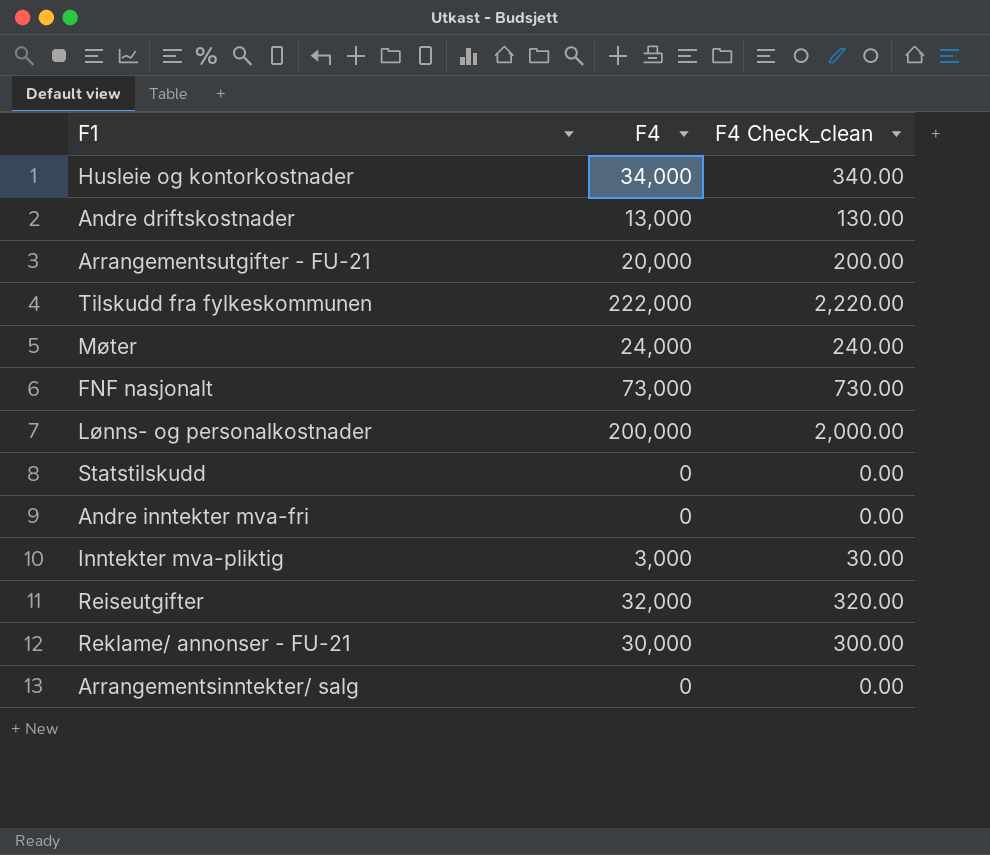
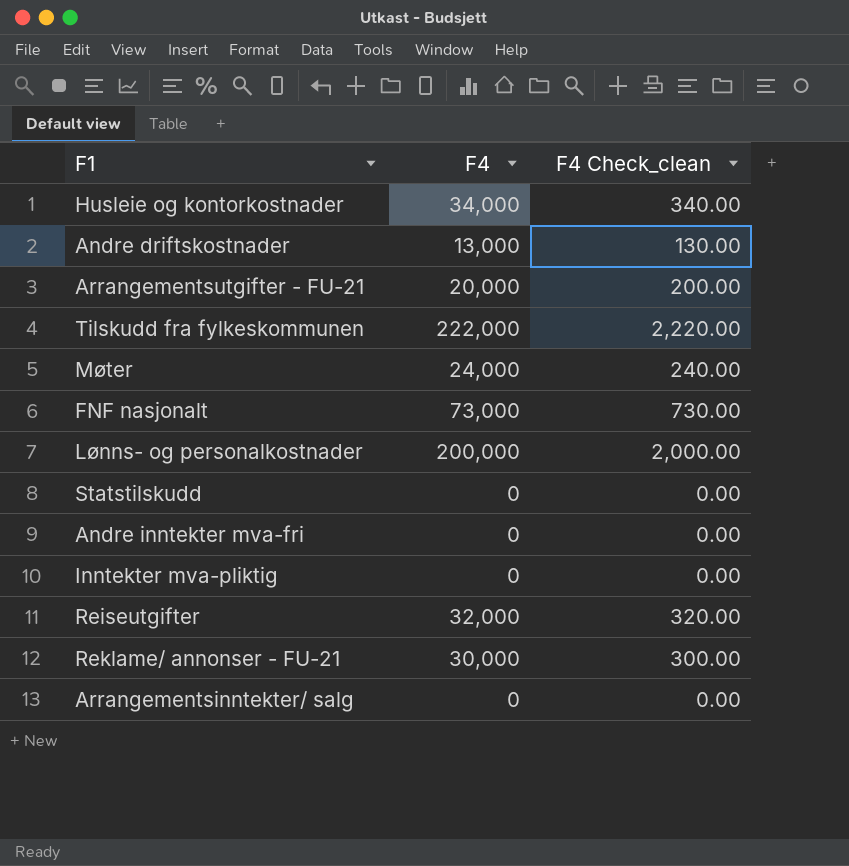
Inntekter mva-pliktig | F4: 3,000 -> 0
Inntekter mva-pliktig | F4 Check_clean: 30.00 -> 0.00

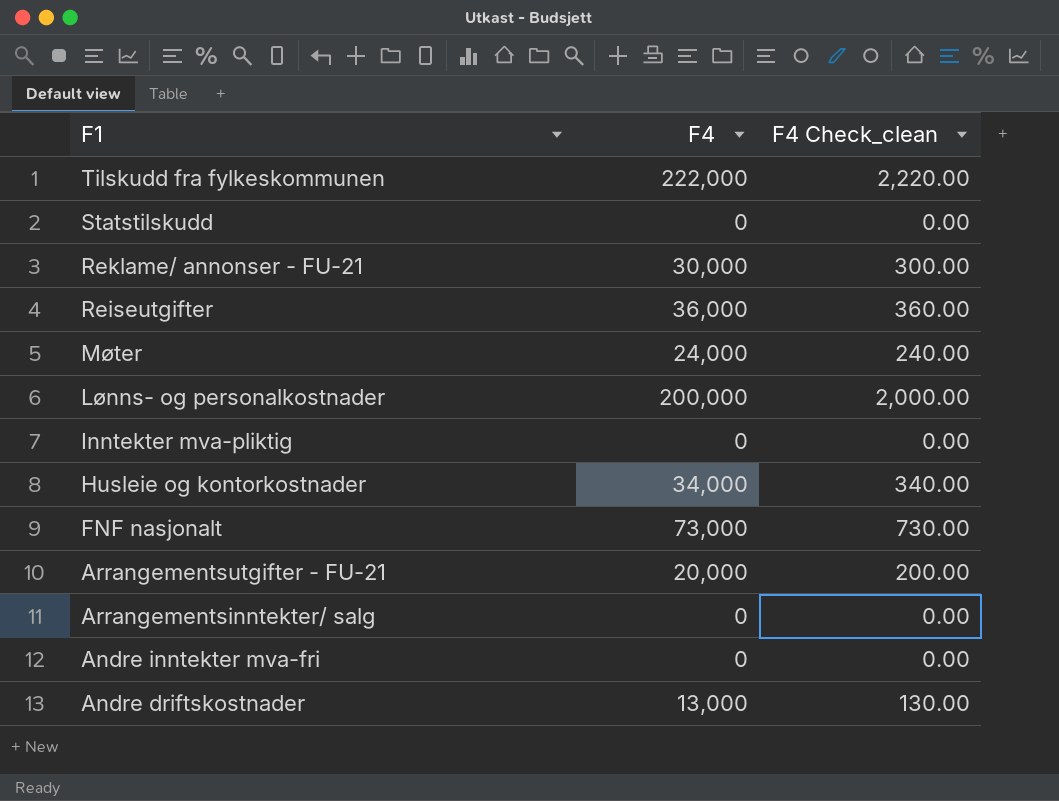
row order: none -> F1 descending
Reiseutgifter | F4: 32,000 -> 36,000
Reiseutgifter | F4 Check_clean: 320.00 -> 360.00

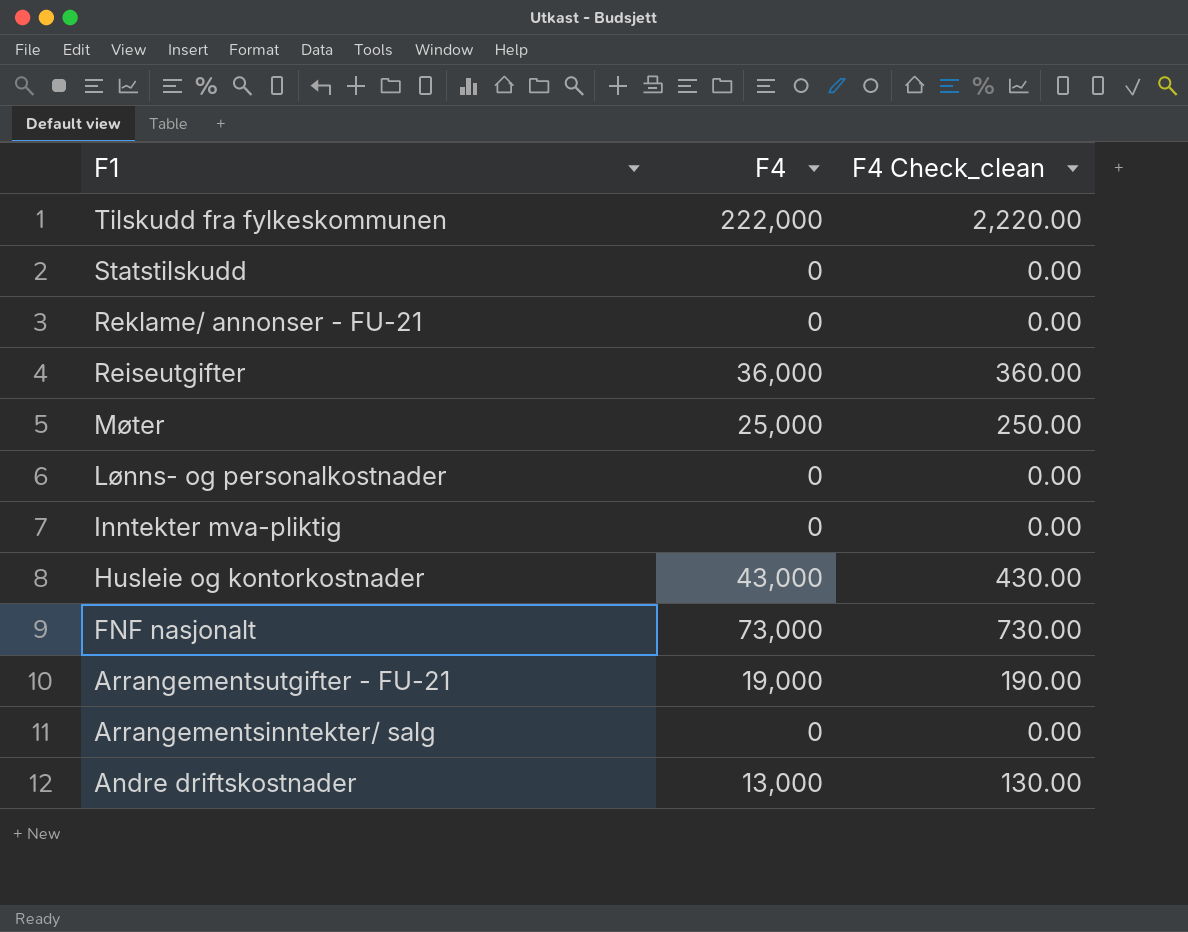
row Andre inntekter mva-fri: 0 | 0.00 -> none
Reklame/ annonser - FU-21 | F4: 30,000 -> 0
Reklame/ annonser - FU-21 | F4 Check_clean: 300.00 -> 0.00
Møter | F4: 24,000 -> 25,000
Møter | F4 Check_clean: 240.00 -> 250.00
Lønns- og personalkostnader | F4: 200,000 -> 0
Lønns- og personalkostnader | F4 Check_clean: 2,000.00 -> 0.00
Husleie og kontorkostnader | F4: 34,000 -> 43,000
Husleie og kontorkostnader | F4 Check_clean: 340.00 -> 430.00
Arrangementsutgifter - FU-21 | F4: 20,000 -> 19,000
Arrangementsutgifter - FU-21 | F4 Check_clean: 200.00 -> 190.00

